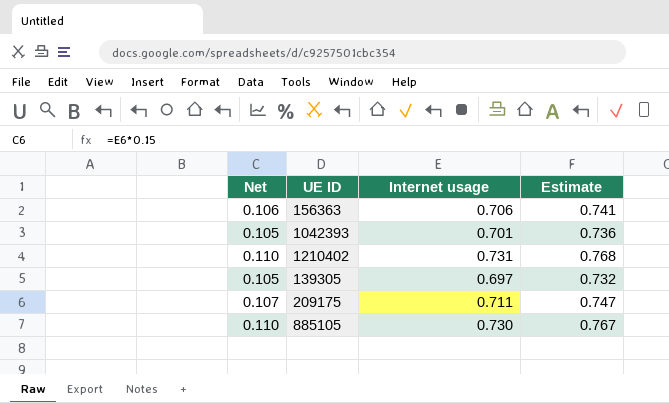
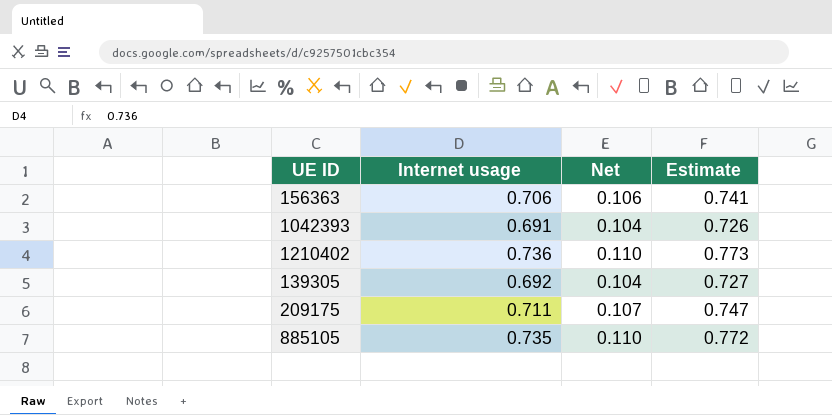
column Net | position: 1 -> 3
1042393 | Internet usage: 0.701 -> 0.691
1042393 | Net: 0.105 -> 0.104
1042393 | Estimate: 0.736 -> 0.726
1210402 | Internet usage: 0.731 -> 0.736
1210402 | Estimate: 0.768 -> 0.773
139305 | Internet usage: 0.697 -> 0.692
139305 | Net: 0.105 -> 0.104
139305 | Estimate: 0.732 -> 0.727
885105 | Internet usage: 0.730 -> 0.735
885105 | Estimate: 0.767 -> 0.772

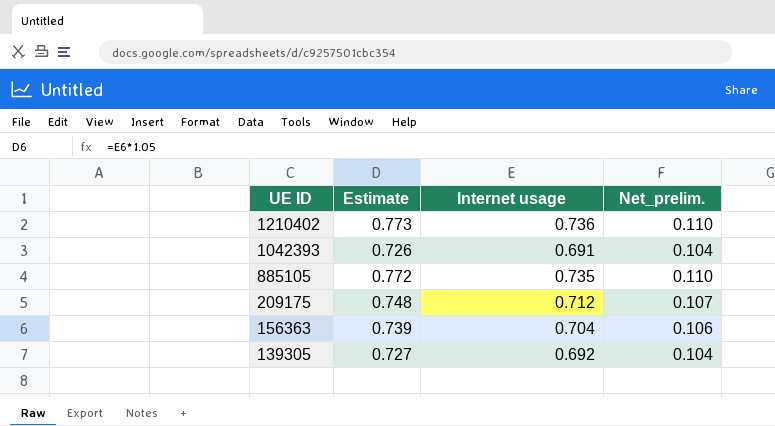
row order: none -> UE ID descending
column Estimate | position: 4 -> 2
column name: Net -> Net_prelim.
209175 | Estimate: 0.747 -> 0.748
209175 | Internet usage: 0.711 -> 0.712
156363 | Estimate: 0.741 -> 0.739
156363 | Internet usage: 0.706 -> 0.704

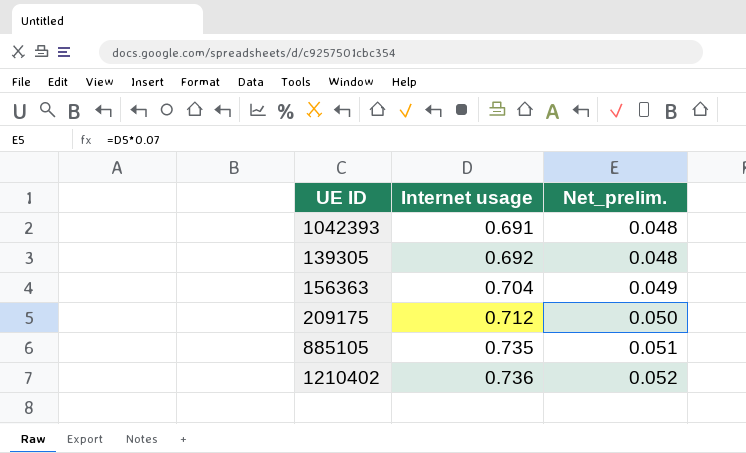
row order: UE ID descending -> Internet usage ascending
column Estimate | formula: [Internet usage] * 1.05 -> none
column Net_prelim. | formula: [Internet usage] * 0.15 -> [Internet usage] * 0.07

